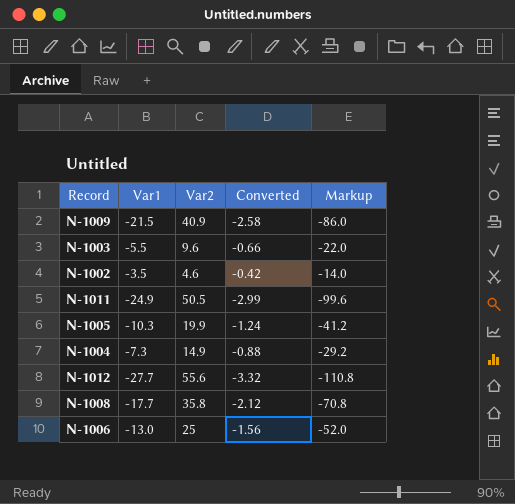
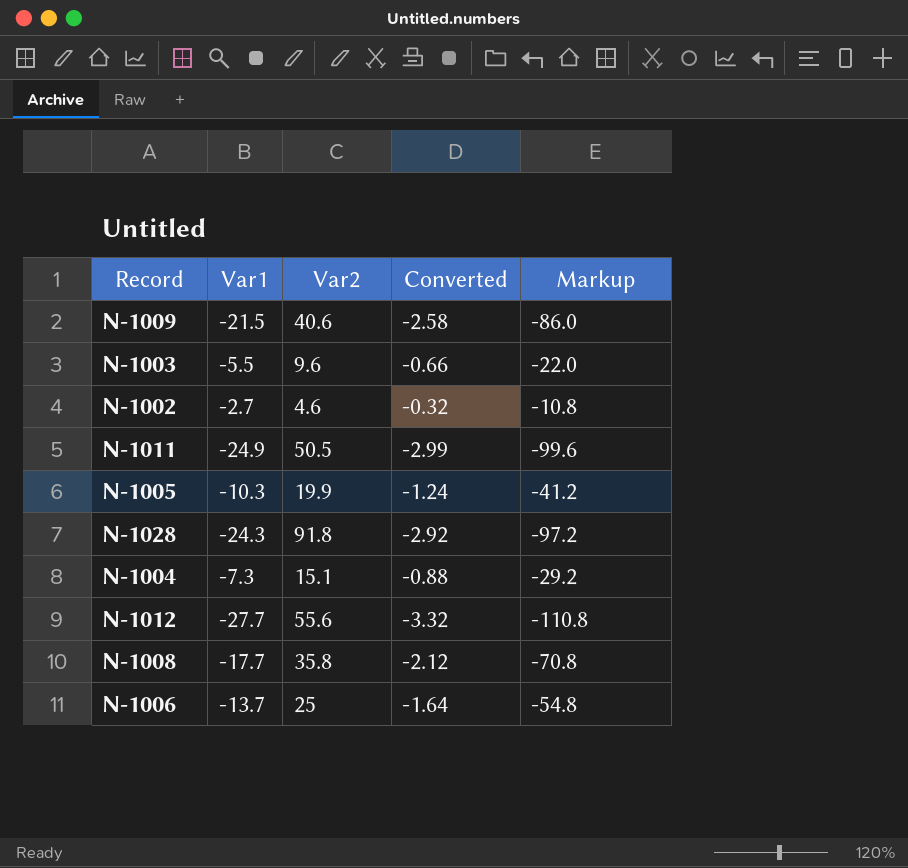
N-1009 | Var2: 40.9 -> 40.6
N-1002 | Var1: -3.5 -> -2.7
N-1002 | Converted: -0.42 -> -0.32
N-1002 | Markup: -14.0 -> -10.8
row N-1028: none -> -24.3 | 91.8 | -2.92 | -97.2
N-1004 | Var2: 14.9 -> 15.1
N-1006 | Var1: -13.0 -> -13.7
N-1006 | Converted: -1.56 -> -1.64
N-1006 | Markup: -52.0 -> -54.8

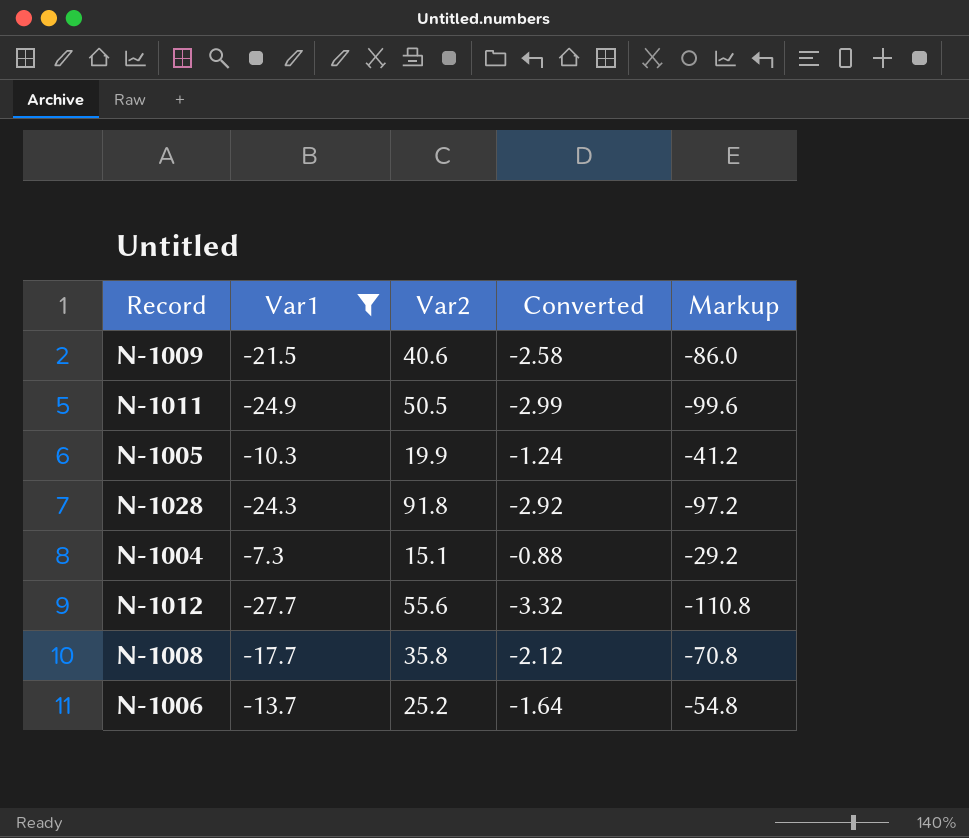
filter: none -> Var1 <= -7.3
N-1006 | Var2: 25 -> 25.2

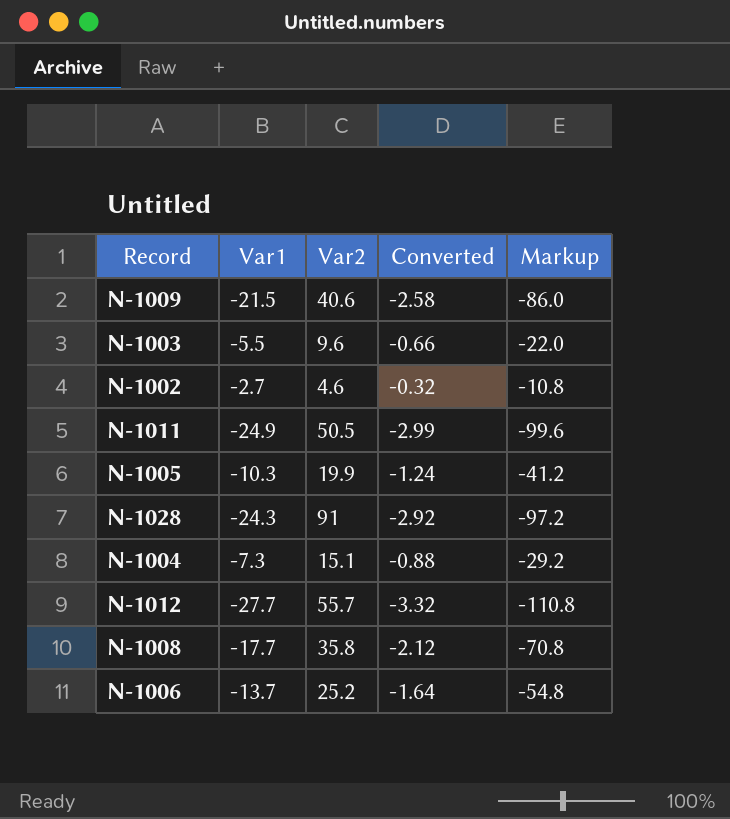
filter: Var1 <= -7.3 -> none
N-1028 | Var2: 91.8 -> 91
N-1012 | Var2: 55.6 -> 55.7

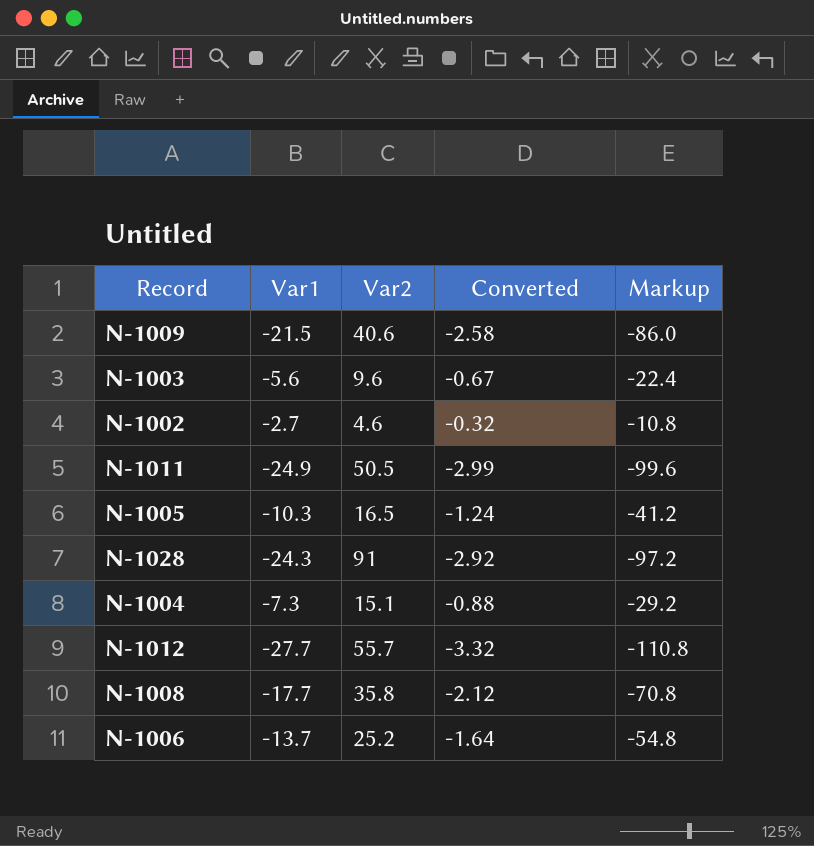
N-1003 | Var1: -5.5 -> -5.6
N-1003 | Converted: -0.66 -> -0.67
N-1003 | Markup: -22.0 -> -22.4
N-1005 | Var2: 19.9 -> 16.5

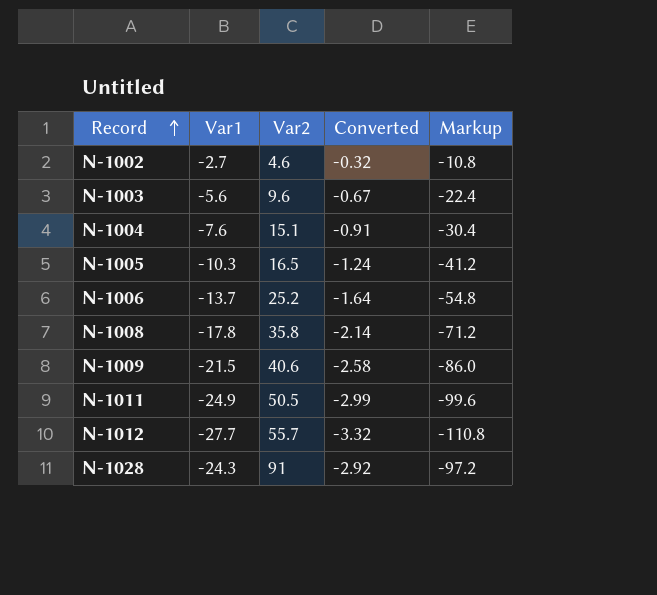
row order: none -> Record ascending
N-1004 | Var1: -7.3 -> -7.6
N-1004 | Converted: -0.88 -> -0.91
N-1004 | Markup: -29.2 -> -30.4
N-1008 | Var1: -17.7 -> -17.8
N-1008 | Converted: -2.12 -> -2.14
N-1008 | Markup: -70.8 -> -71.2

